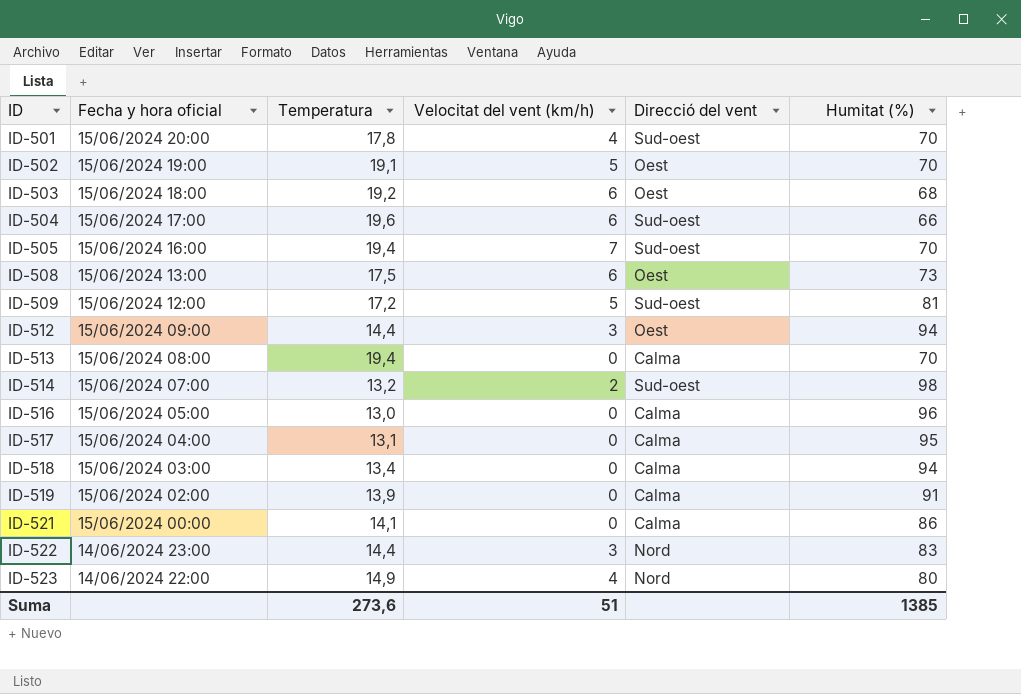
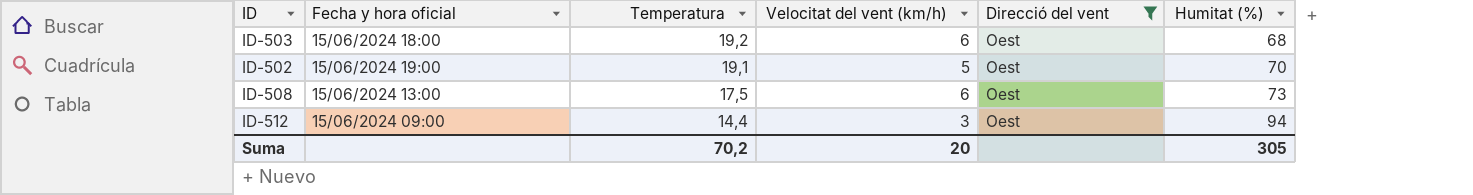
filter: none -> Direcció del vent = Oest
row order: ID ascending -> Temperatura descending
Suma | Temperatura: 273,6 -> 70,2
Suma | Velocitat del vent (km/h): 51 -> 20
Suma | Humitat (%): 1385 -> 305

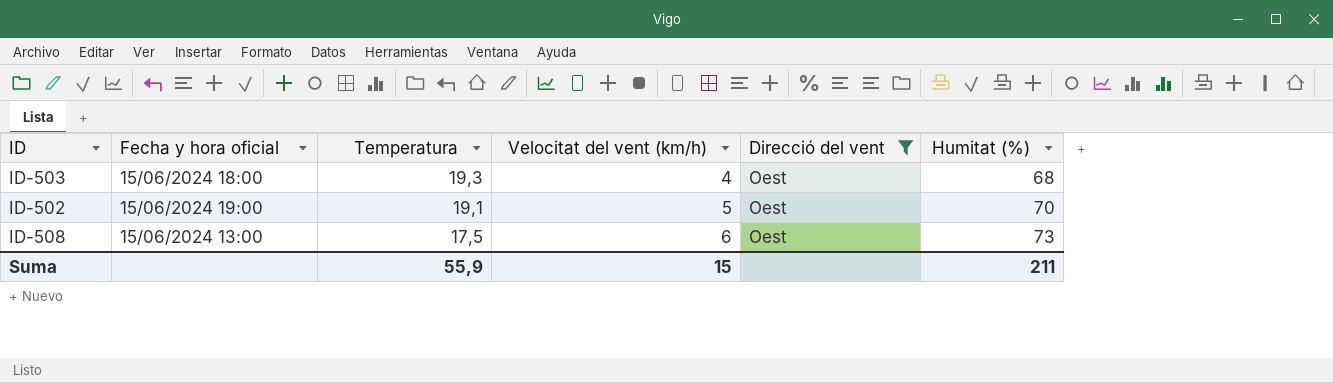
row ID-512: 15/06/2024 09:00 | 14,4 | 3 | Oest | 94 -> none
ID-503 | Temperatura: 19,2 -> 19,3
ID-503 | Velocitat del vent (km/h): 6 -> 4
Suma | Temperatura: 70,2 -> 55,9
Suma | Velocitat del vent (km/h): 20 -> 15
Suma | Humitat (%): 305 -> 211

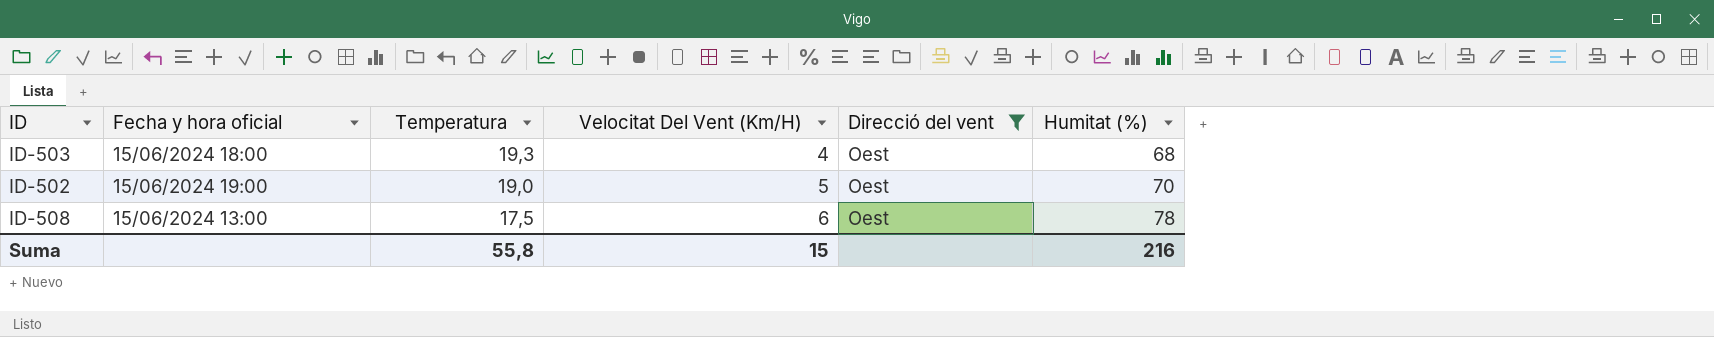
column name: Velocitat del vent (km/h) -> Velocitat Del Vent (Km/H)
ID-502 | Temperatura: 19,1 -> 19,0
ID-508 | Humitat (%): 73 -> 78
Suma | Temperatura: 55,9 -> 55,8
Suma | Humitat (%): 211 -> 216

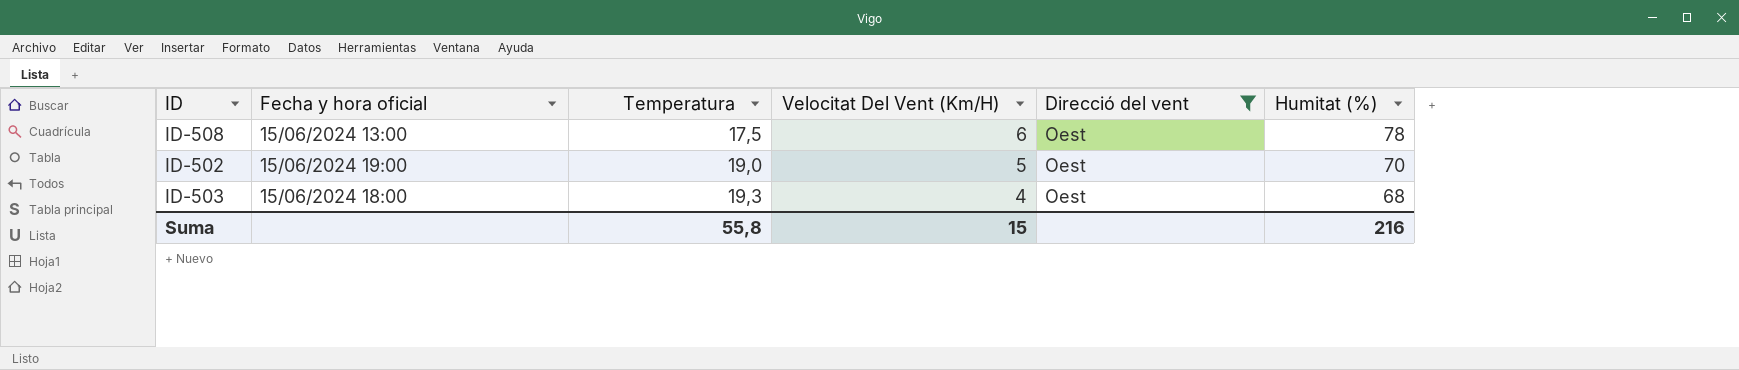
row order: Temperatura descending -> Temperatura ascending

